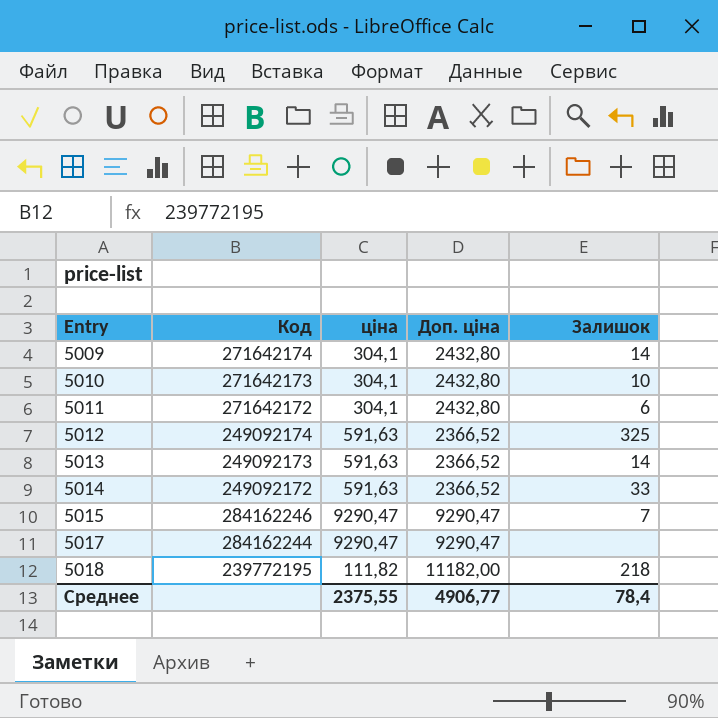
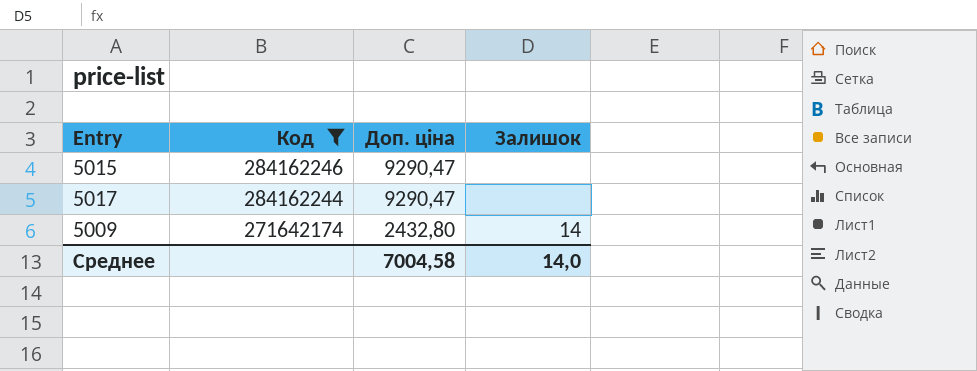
filter: none -> Код >= 271642174
row order: Entry ascending -> Код descending
column ціна | position: 3 -> none
5015 | Залишок: 7 -> none
Среднее | Доп. ціна: 4906,77 -> 7004,58
Среднее | Залишок: 78,4 -> 14,0

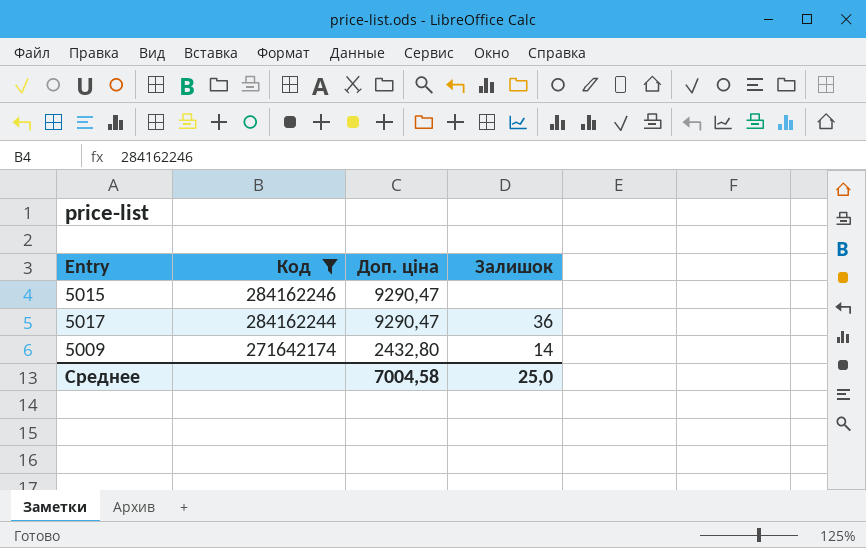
5017 | Залишок: none -> 36
Среднее | Залишок: 14,0 -> 25,0

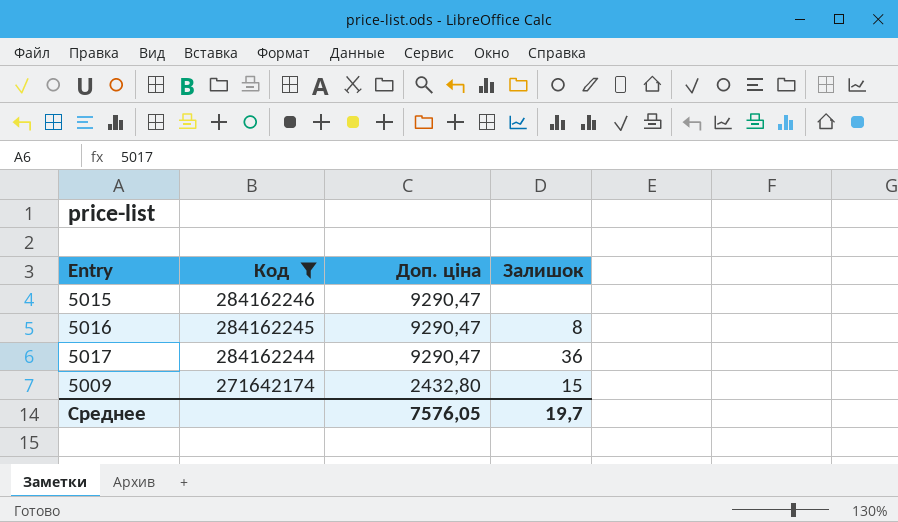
row 5016: none -> 284162245 | 9290,47 | 8
5009 | Залишок: 14 -> 15
Среднее | Доп. ціна: 7004,58 -> 7576,05
Среднее | Залишок: 25,0 -> 19,7

